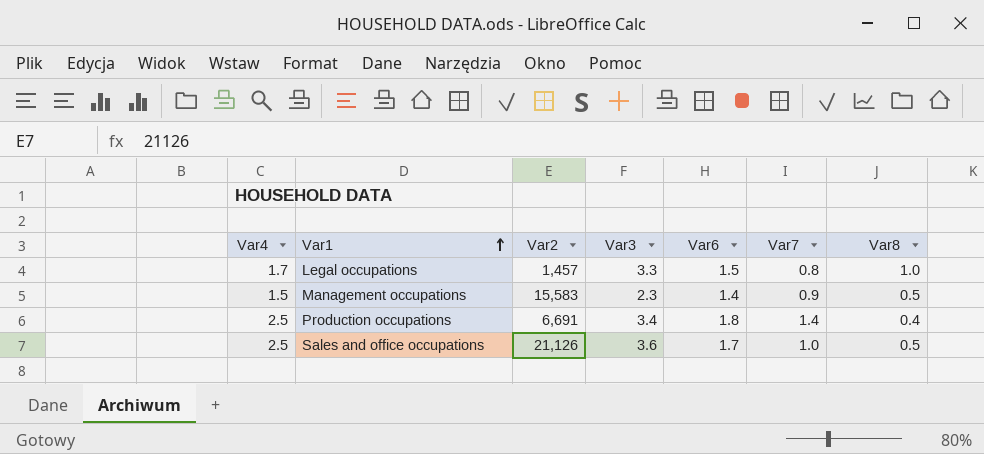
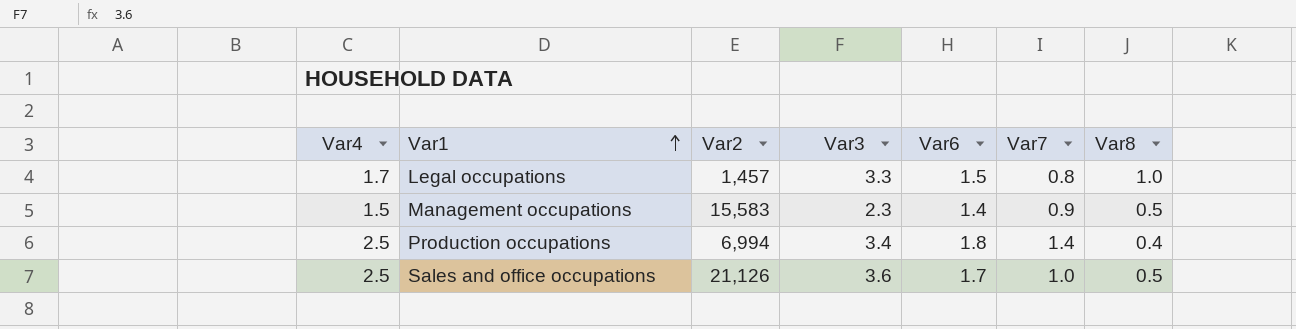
Production occupations | Var2: 6,691 -> 6,994

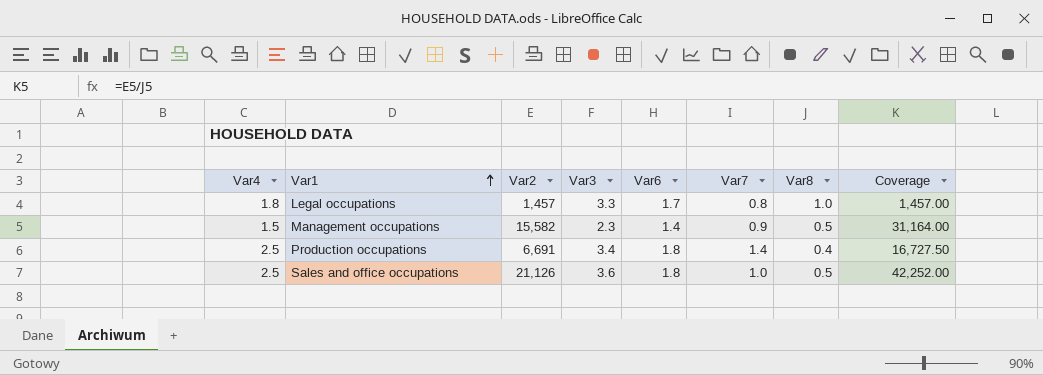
column Coverage | formula: none -> [Var2] / [Var8]
Legal occupations | Var4: 1.7 -> 1.8
Legal occupations | Var6: 1.5 -> 1.7
Management occupations | Var2: 15,583 -> 15,582
Production occupations | Var2: 6,994 -> 6,691
Sales and office occupations | Var6: 1.7 -> 1.8

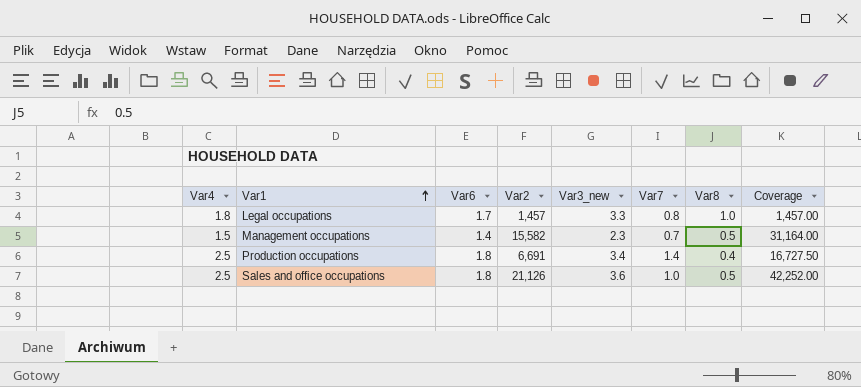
column Var6 | position: 5 -> 3
column name: Var3 -> Var3_new
Management occupations | Var7: 0.9 -> 0.7

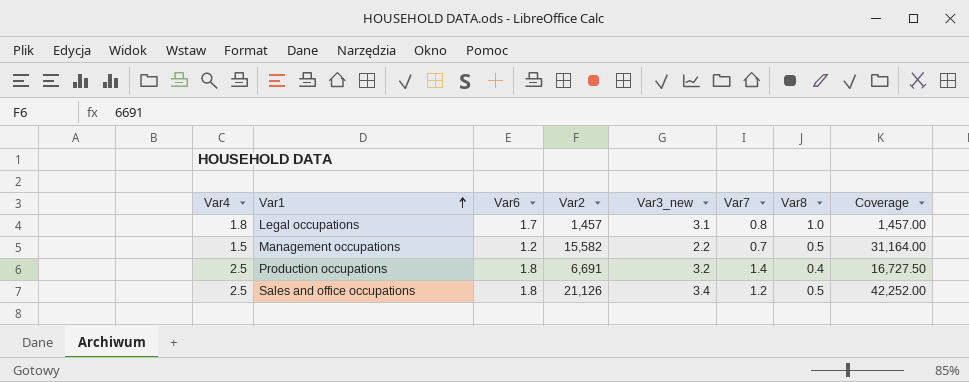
Legal occupations | Var3_new: 3.3 -> 3.1
Management occupations | Var6: 1.4 -> 1.2
Management occupations | Var3_new: 2.3 -> 2.2
Production occupations | Var3_new: 3.4 -> 3.2
Sales and office occupations | Var3_new: 3.6 -> 3.4
Sales and office occupations | Var7: 1.0 -> 1.2

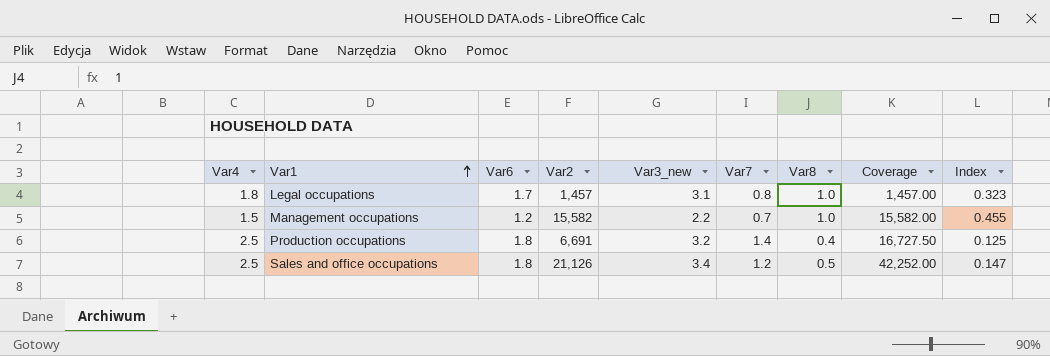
column Index | formula: none -> [Var8] / [Var3_new]
Management occupations | Var8: 0.5 -> 1.0
Management occupations | Coverage: 31,164.00 -> 15,582.00

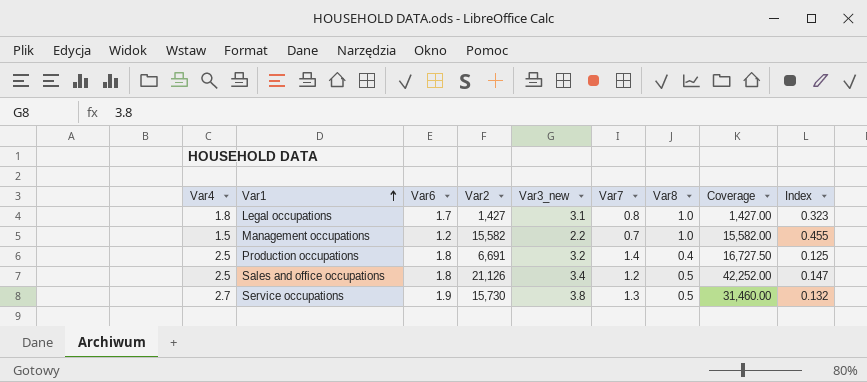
Legal occupations | Var2: 1,457 -> 1,427
Legal occupations | Coverage: 1,457.00 -> 1,427.00
row Service occupations: none -> 2.7 | 1.9 | 15,730 | 3.8 | 1.3 | 0.5 | 31,460.00 | 0.132

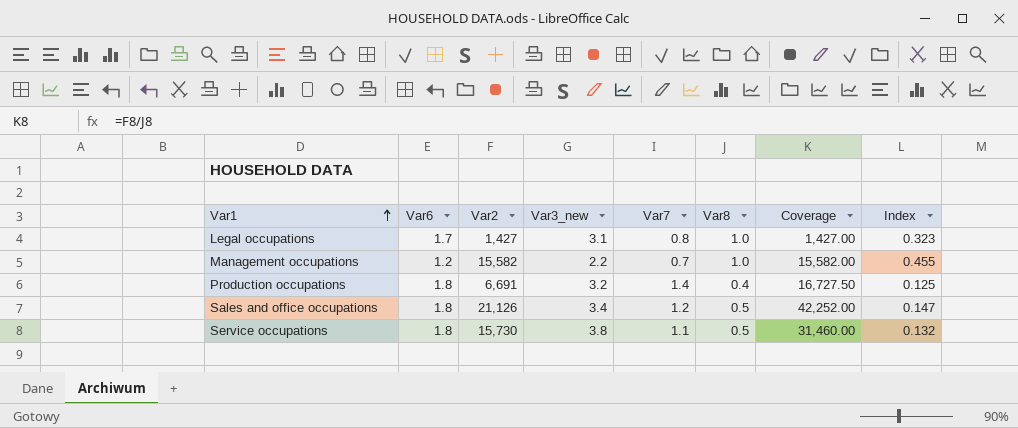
column Var4 | position: 1 -> none
Service occupations | Var6: 1.9 -> 1.8
Service occupations | Var7: 1.3 -> 1.1

